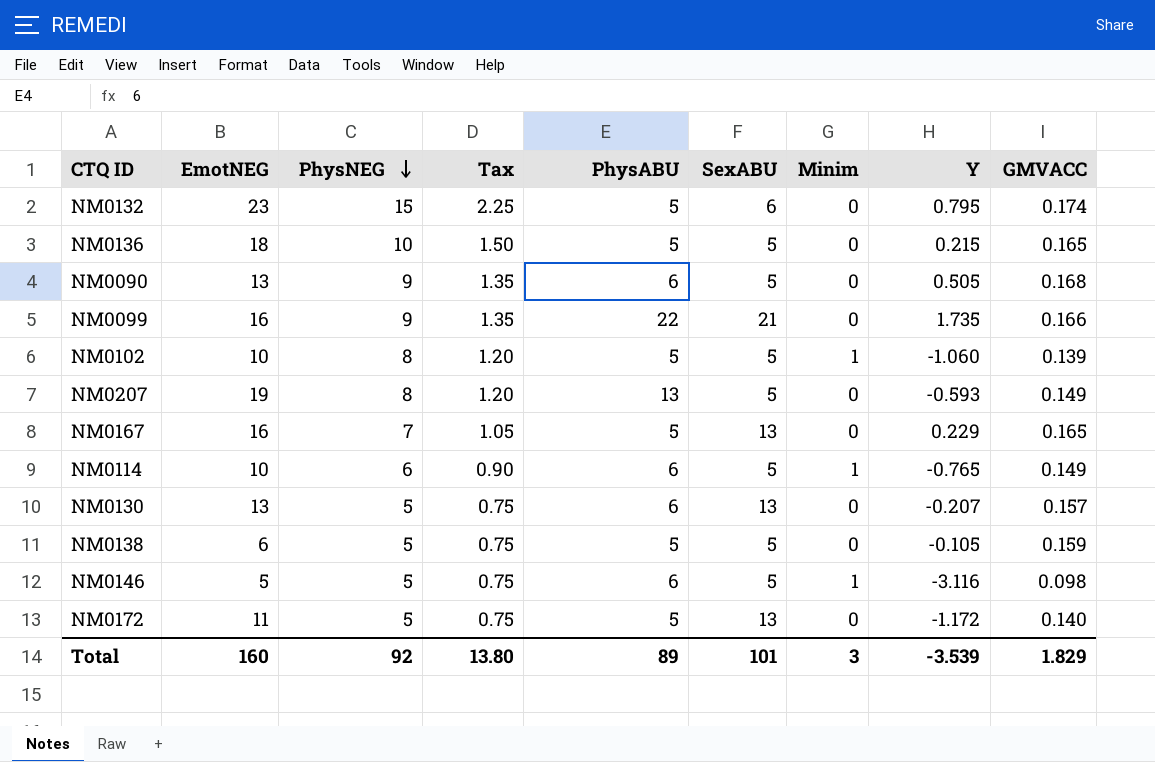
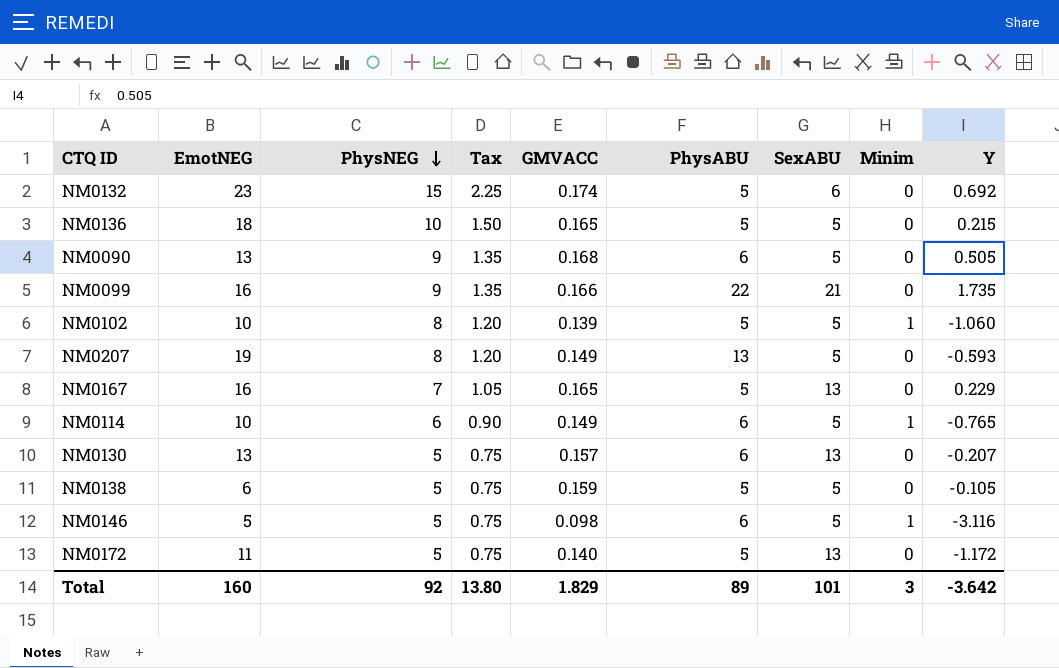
column GMVACC | position: 9 -> 5
NM0132 | Y: 0.795 -> 0.692
Total | Y: -3.539 -> -3.642

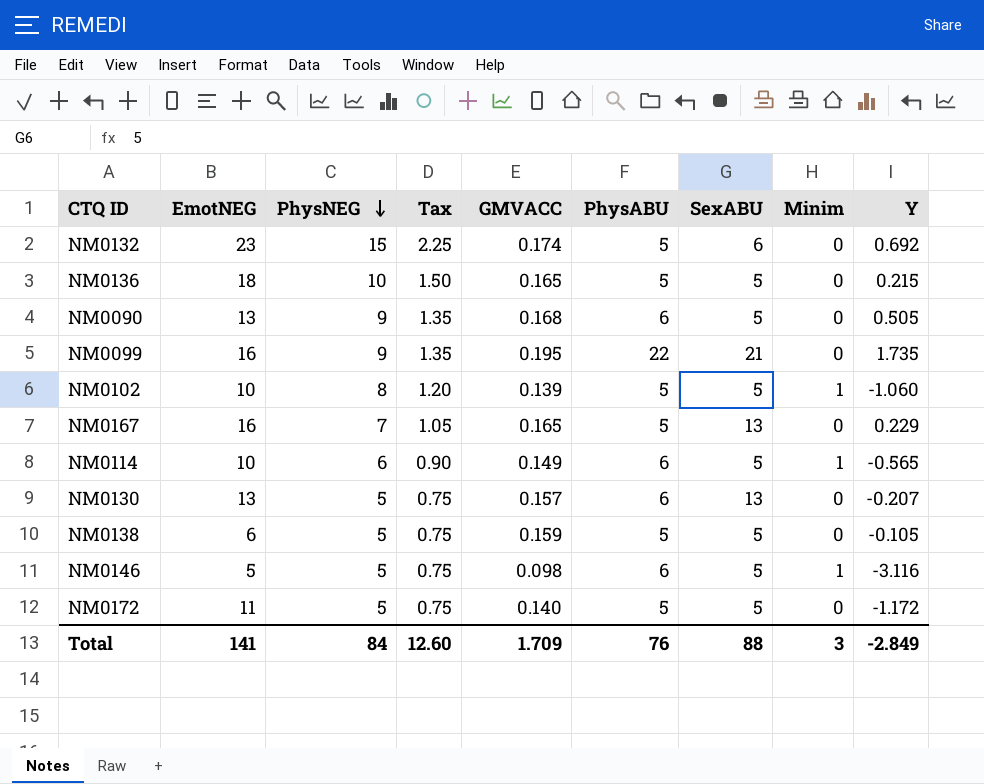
row NM0207: 19 | 8 | 1.20 | 0.149 | 13 | 5 | 0 | -0.593 -> none
NM0099 | GMVACC: 0.166 -> 0.195
NM0114 | Y: -0.765 -> -0.565
NM0172 | SexABU: 13 -> 5
Total | EmotNEG: 160 -> 141
Total | PhysNEG: 92 -> 84
Total | Tax: 13.80 -> 12.60
Total | GMVACC: 1.829 -> 1.709
Total | PhysABU: 89 -> 76
Total | SexABU: 101 -> 88
Total | Y: -3.642 -> -2.849

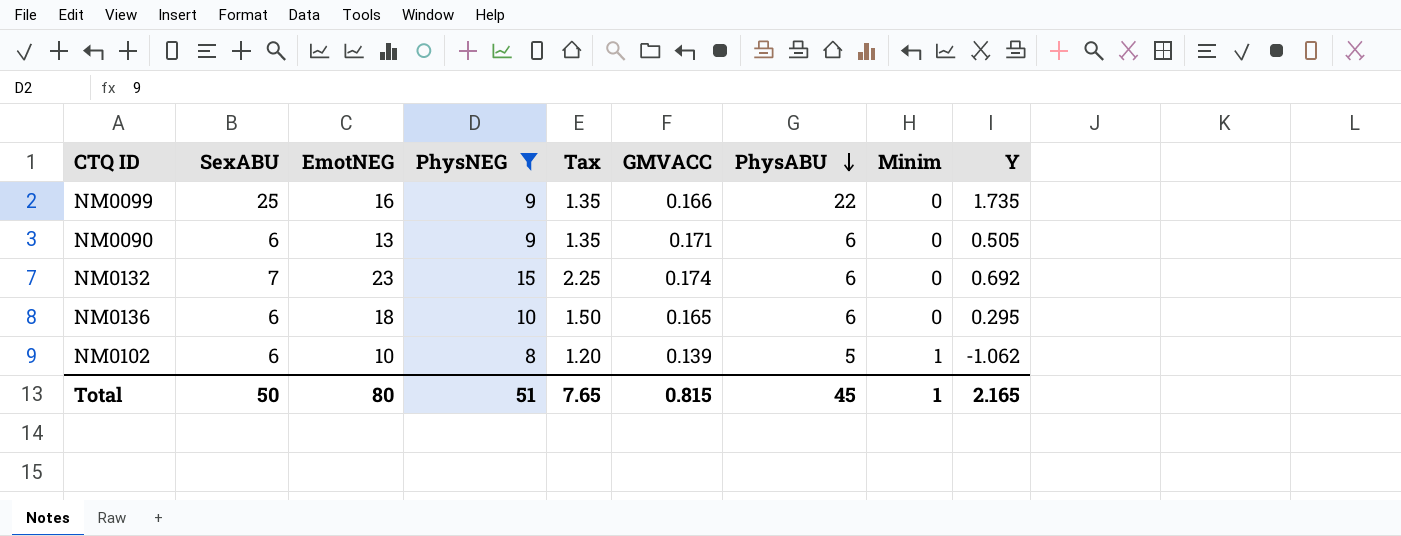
filter: none -> PhysNEG >= 8
row order: PhysNEG descending -> PhysABU descending
column SexABU | position: 7 -> 2
NM0099 | SexABU: 21 -> 25
NM0099 | GMVACC: 0.195 -> 0.166
NM0090 | SexABU: 5 -> 6
NM0090 | GMVACC: 0.168 -> 0.171
NM0132 | SexABU: 6 -> 7
NM0132 | PhysABU: 5 -> 6
NM0136 | SexABU: 5 -> 6
NM0136 | PhysABU: 5 -> 6
NM0136 | Y: 0.215 -> 0.295
NM0102 | SexABU: 5 -> 6
NM0102 | Y: -1.060 -> -1.062
Total | SexABU: 88 -> 50
Total | EmotNEG: 141 -> 80
Total | PhysNEG: 84 -> 51
Total | Tax: 12.60 -> 7.65
Total | GMVACC: 1.709 -> 0.815
Total | PhysABU: 76 -> 45
Total | Minim: 3 -> 1
Total | Y: -2.849 -> 2.165

